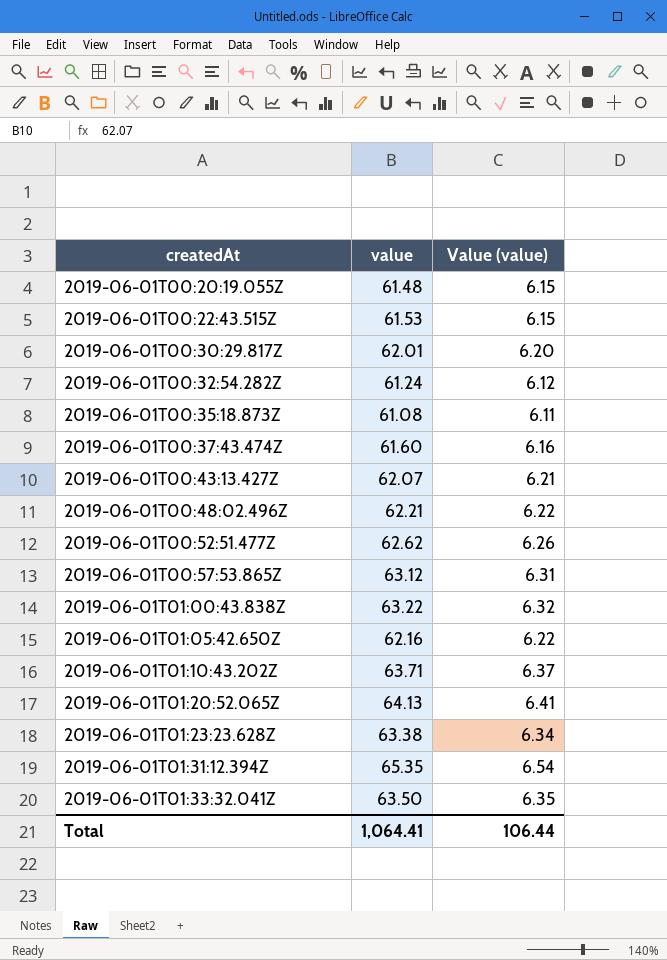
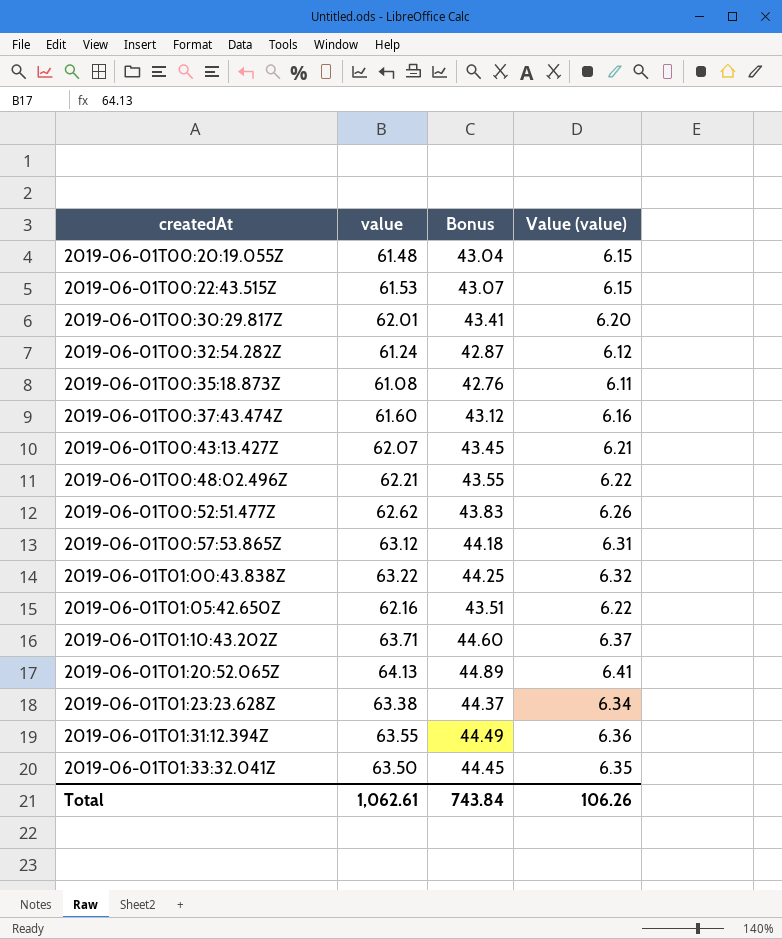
column Bonus | formula: none -> [value] * 0.7
2019-06-01T01:31:12.394Z | value: 65.35 -> 63.55
2019-06-01T01:31:12.394Z | Value (value): 6.54 -> 6.36
Total | value: 1,064.41 -> 1,062.61
Total | Value (value): 106.44 -> 106.26

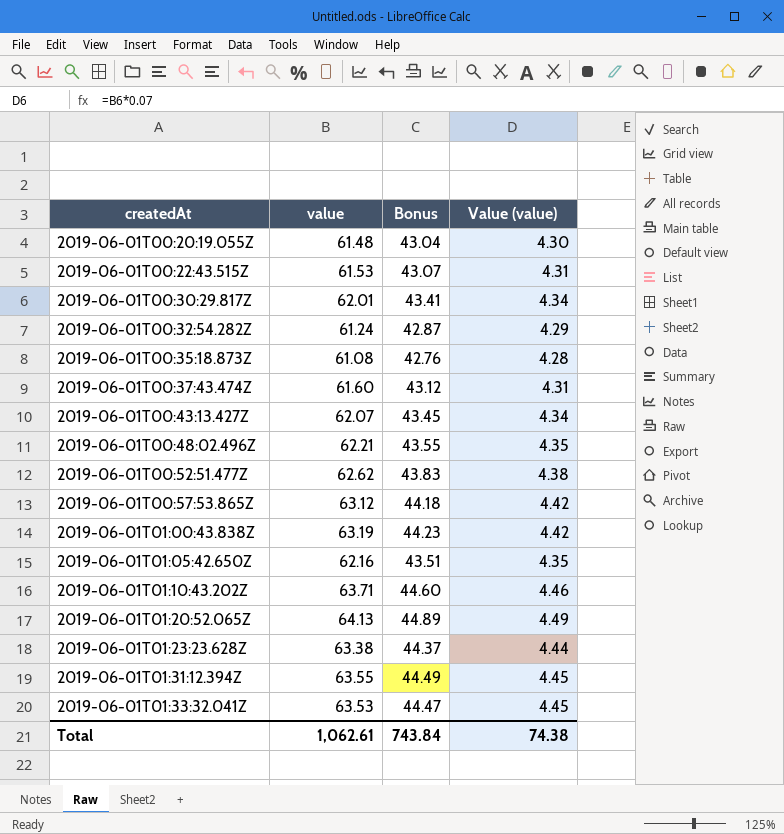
column Value (value) | formula: [value] * 0.1 -> [value] * 0.07
2019-06-01T01:00:43.838Z | value: 63.22 -> 63.19
2019-06-01T01:00:43.838Z | Bonus: 44.25 -> 44.23
2019-06-01T01:33:32.041Z | value: 63.50 -> 63.53
2019-06-01T01:33:32.041Z | Bonus: 44.45 -> 44.47
Total | Value (value): 106.26 -> 74.38

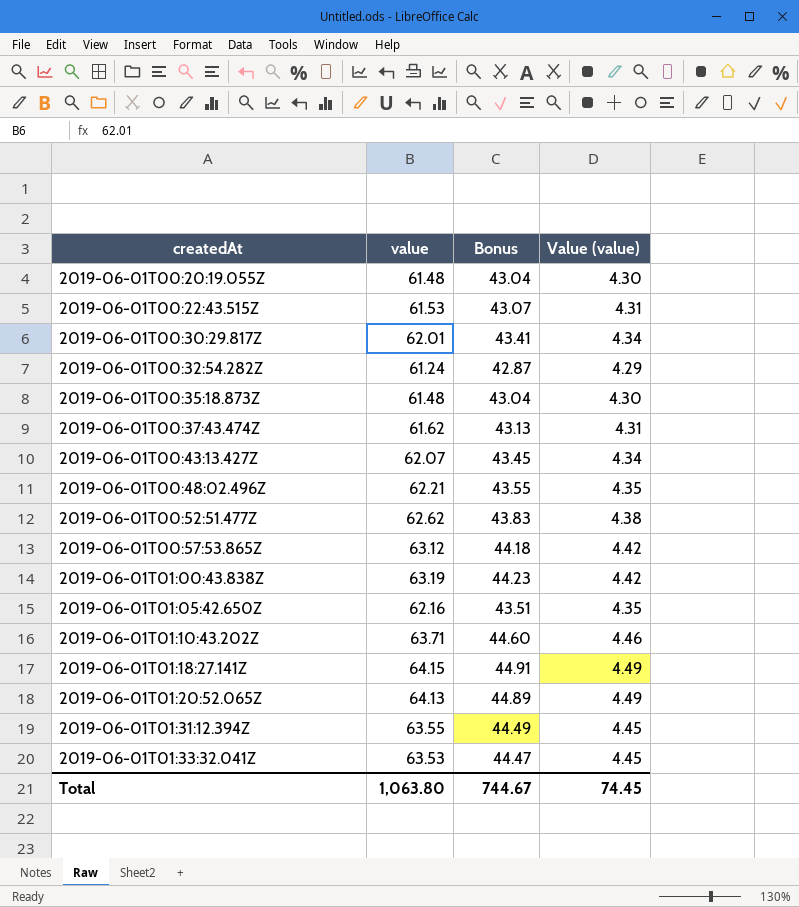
row 2019-06-01T01:23:23.628Z: 63.38 | 44.37 | 4.44 -> none
2019-06-01T00:35:18.873Z | value: 61.08 -> 61.48
2019-06-01T00:35:18.873Z | Bonus: 42.76 -> 43.04
2019-06-01T00:35:18.873Z | Value (value): 4.28 -> 4.30
2019-06-01T00:37:43.474Z | value: 61.60 -> 61.62
2019-06-01T00:37:43.474Z | Bonus: 43.12 -> 43.13
row 2019-06-01T01:18:27.141Z: none -> 64.15 | 44.91 | 4.49
Total | value: 1,062.61 -> 1,063.80
Total | Bonus: 743.84 -> 744.67
Total | Value (value): 74.38 -> 74.45

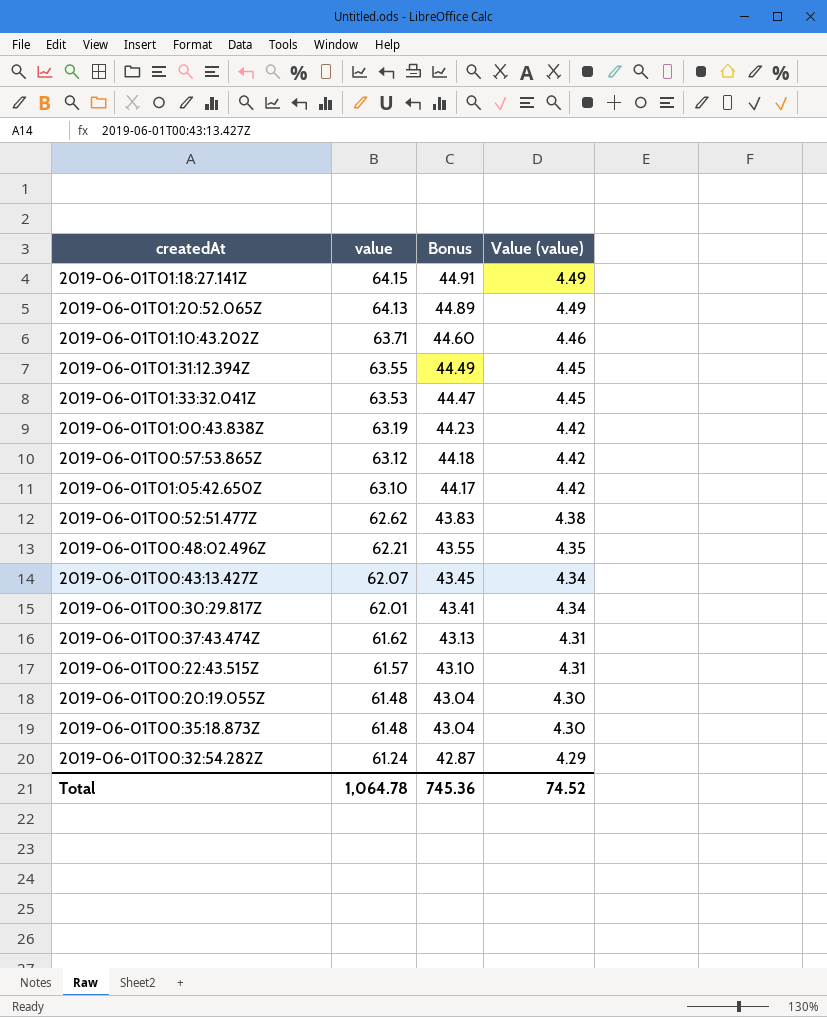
row order: createdAt ascending -> value descending
2019-06-01T01:05:42.650Z | value: 62.16 -> 63.10
2019-06-01T01:05:42.650Z | Bonus: 43.51 -> 44.17
2019-06-01T01:05:42.650Z | Value (value): 4.35 -> 4.42
2019-06-01T00:22:43.515Z | value: 61.53 -> 61.57
2019-06-01T00:22:43.515Z | Bonus: 43.07 -> 43.10
Total | value: 1,063.80 -> 1,064.78
Total | Bonus: 744.67 -> 745.36
Total | Value (value): 74.45 -> 74.52

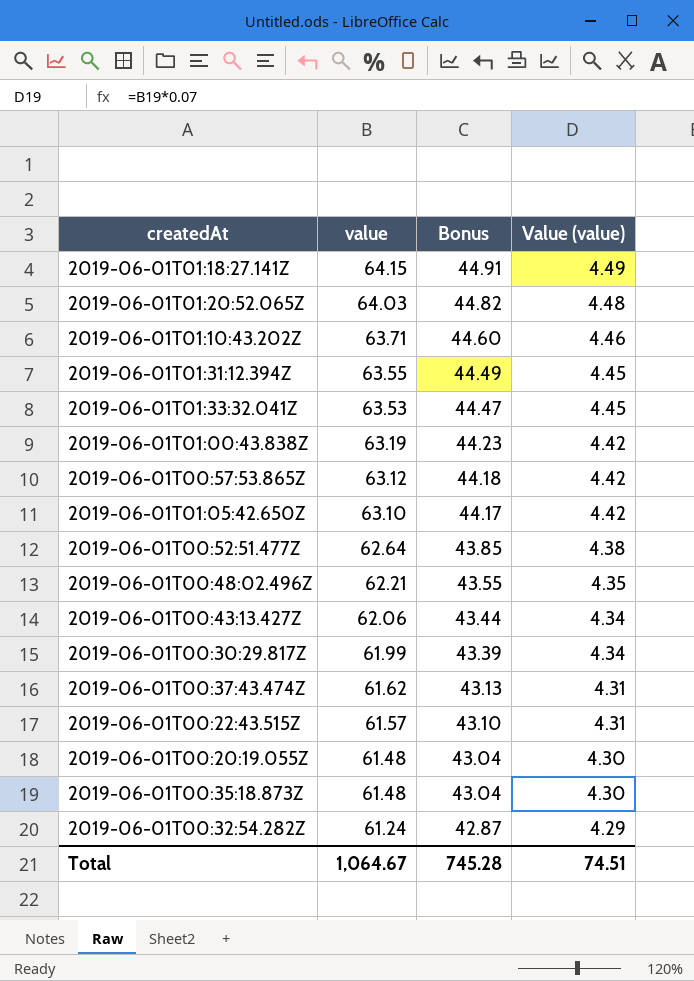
2019-06-01T01:20:52.065Z | value: 64.13 -> 64.03
2019-06-01T01:20:52.065Z | Bonus: 44.89 -> 44.82
2019-06-01T01:20:52.065Z | Value (value): 4.49 -> 4.48
2019-06-01T00:52:51.477Z | value: 62.62 -> 62.64
2019-06-01T00:52:51.477Z | Bonus: 43.83 -> 43.85
2019-06-01T00:43:13.427Z | value: 62.07 -> 62.06
2019-06-01T00:43:13.427Z | Bonus: 43.45 -> 43.44
2019-06-01T00:30:29.817Z | value: 62.01 -> 61.99
2019-06-01T00:30:29.817Z | Bonus: 43.41 -> 43.39
Total | value: 1,064.78 -> 1,064.67
Total | Bonus: 745.36 -> 745.28
Total | Value (value): 74.52 -> 74.51

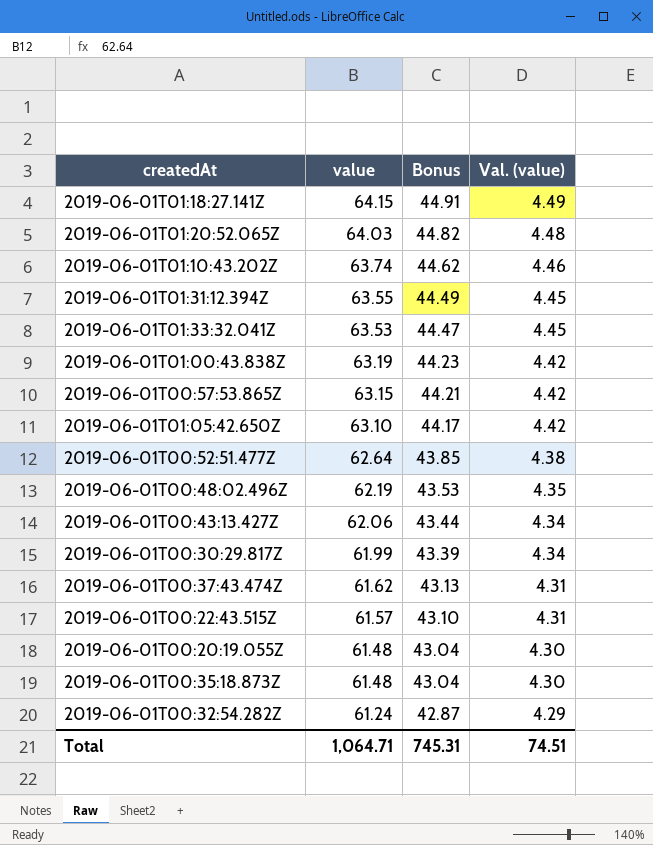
column name: Value (value) -> Val. (value)
2019-06-01T01:10:43.202Z | value: 63.71 -> 63.74
2019-06-01T01:10:43.202Z | Bonus: 44.60 -> 44.62
2019-06-01T00:57:53.865Z | value: 63.12 -> 63.15
2019-06-01T00:57:53.865Z | Bonus: 44.18 -> 44.21
2019-06-01T00:48:02.496Z | value: 62.21 -> 62.19
2019-06-01T00:48:02.496Z | Bonus: 43.55 -> 43.53
Total | value: 1,064.67 -> 1,064.71
Total | Bonus: 745.28 -> 745.31

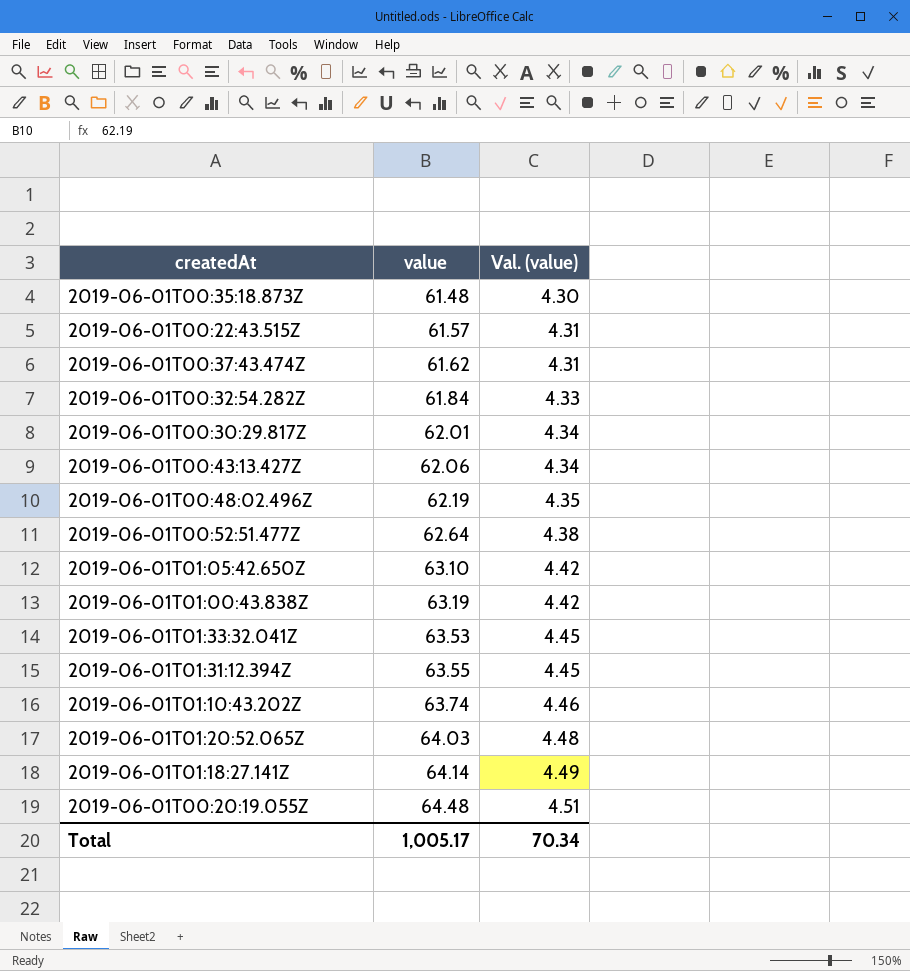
row order: value descending -> value ascending
column Bonus | formula: [value] * 0.7 -> none
row 2019-06-01T00:57:53.865Z: 63.15 | 44.21 | 4.42 -> none
2019-06-01T00:32:54.282Z | value: 61.24 -> 61.84
2019-06-01T00:32:54.282Z | Val. (value): 4.29 -> 4.33
2019-06-01T00:30:29.817Z | value: 61.99 -> 62.01
2019-06-01T01:18:27.141Z | value: 64.15 -> 64.14
2019-06-01T00:20:19.055Z | value: 61.48 -> 64.48
2019-06-01T00:20:19.055Z | Val. (value): 4.30 -> 4.51
Total | value: 1,064.71 -> 1,005.17
Total | Val. (value): 74.51 -> 70.34

